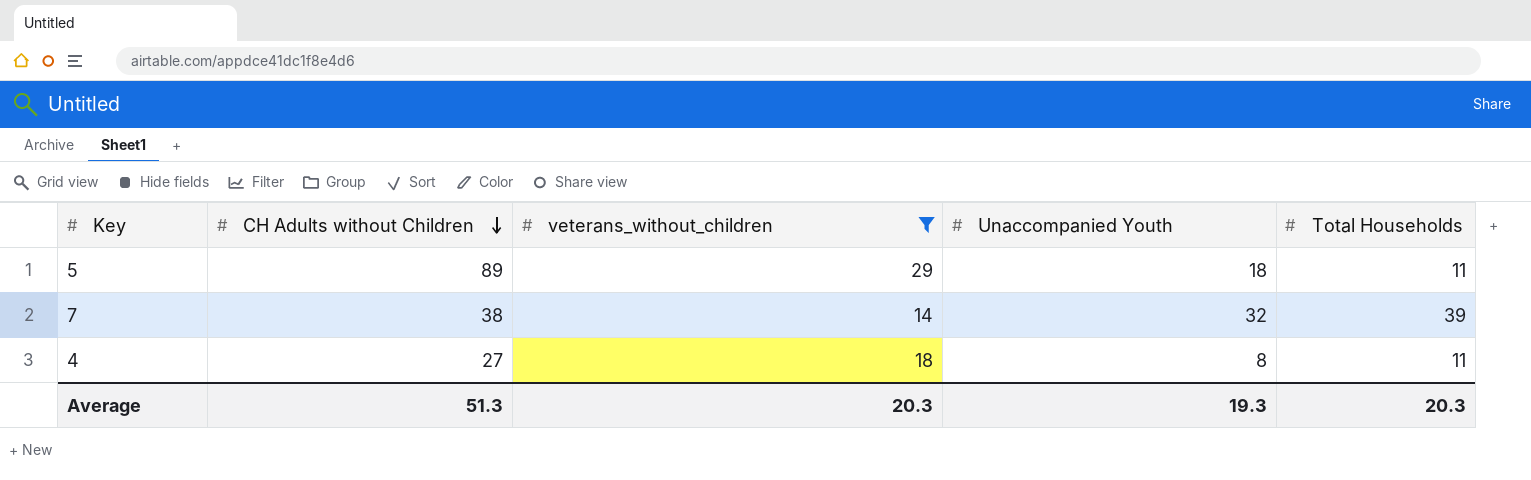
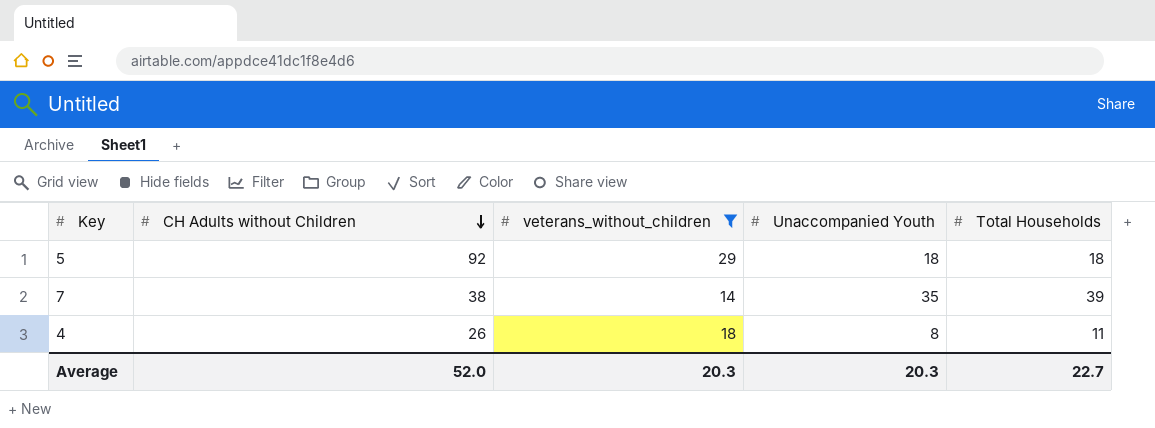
5 | CH Adults without Children: 89 -> 92
5 | Total Households: 11 -> 18
7 | Unaccompanied Youth: 32 -> 35
4 | CH Adults without Children: 27 -> 26
Average | CH Adults without Children: 51.3 -> 52.0
Average | Unaccompanied Youth: 19.3 -> 20.3
Average | Total Households: 20.3 -> 22.7

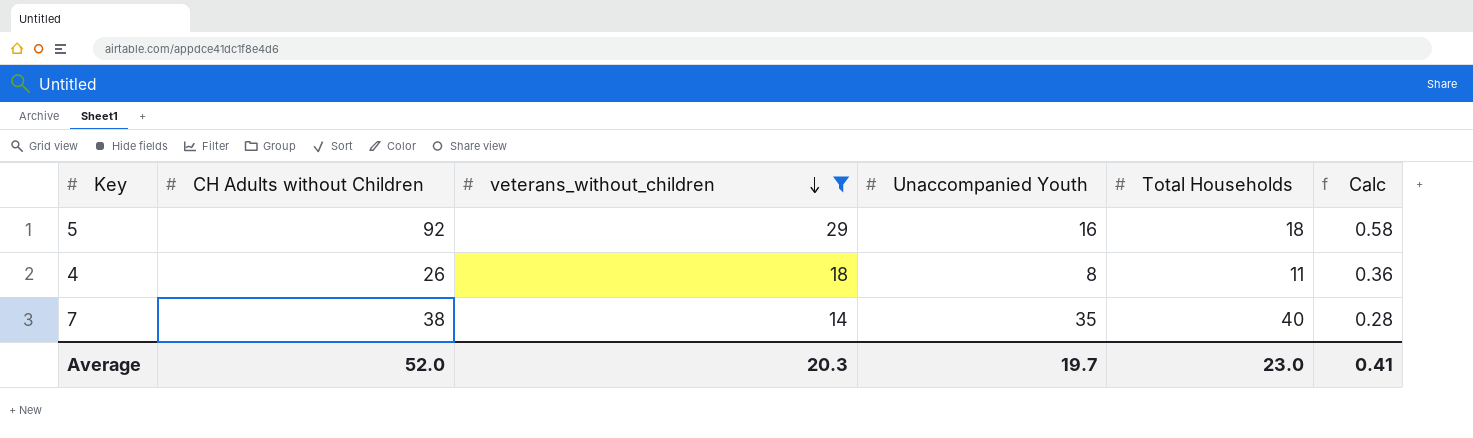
row order: CH Adults without Children descending -> veterans_without_children descending
column Calc | formula: none -> [veterans_without_children] * 0.02
5 | Unaccompanied Youth: 18 -> 16
7 | Total Households: 39 -> 40
Average | Unaccompanied Youth: 20.3 -> 19.7
Average | Total Households: 22.7 -> 23.0

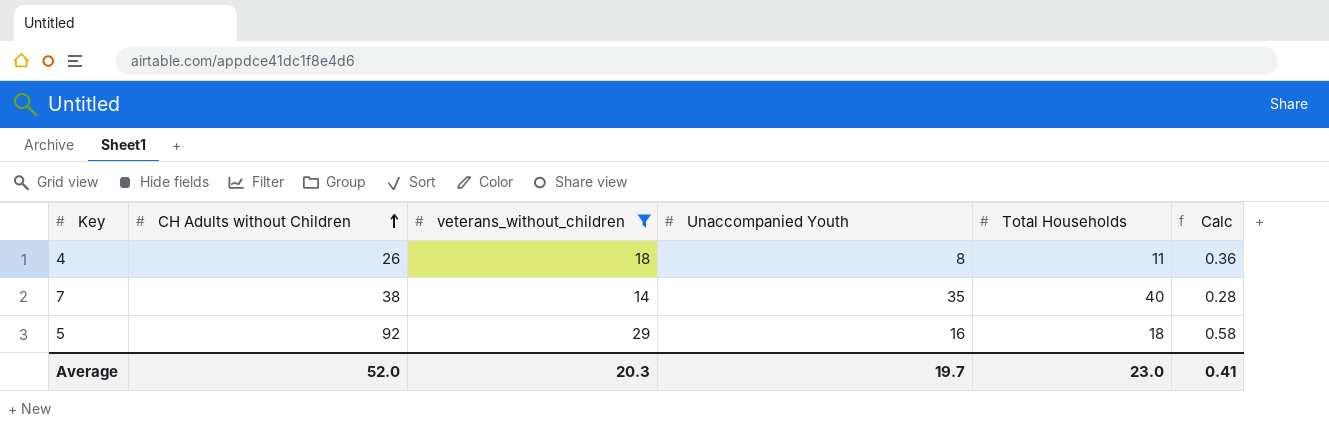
row order: veterans_without_children descending -> CH Adults without Children ascending

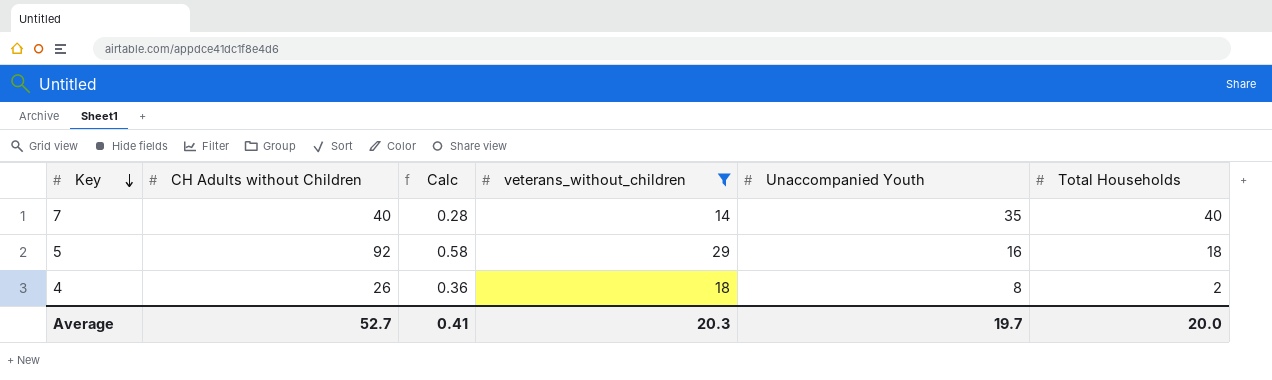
row order: CH Adults without Children ascending -> Key descending
column Calc | position: 6 -> 3
7 | CH Adults without Children: 38 -> 40
4 | Total Households: 11 -> 2
Average | CH Adults without Children: 52.0 -> 52.7
Average | Total Households: 23.0 -> 20.0

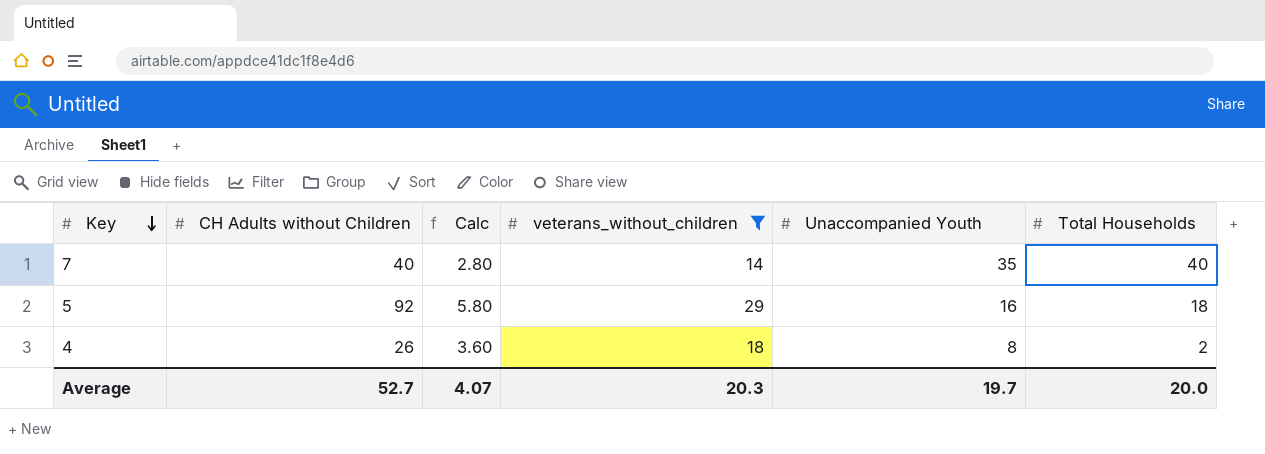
column Calc | formula: [veterans_without_children] * 0.02 -> [veterans_without_children] * 0.2
Average | Calc: 0.41 -> 4.07

